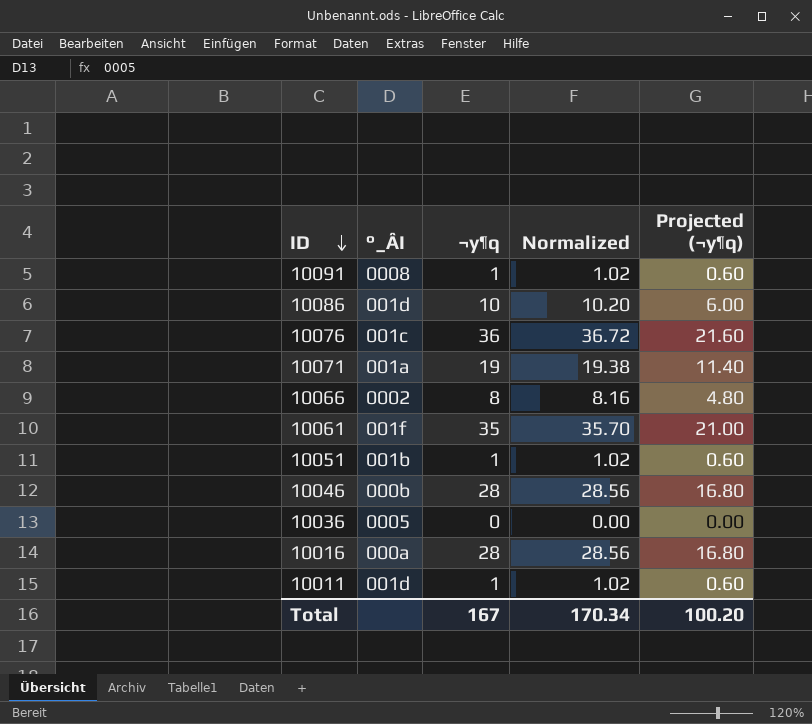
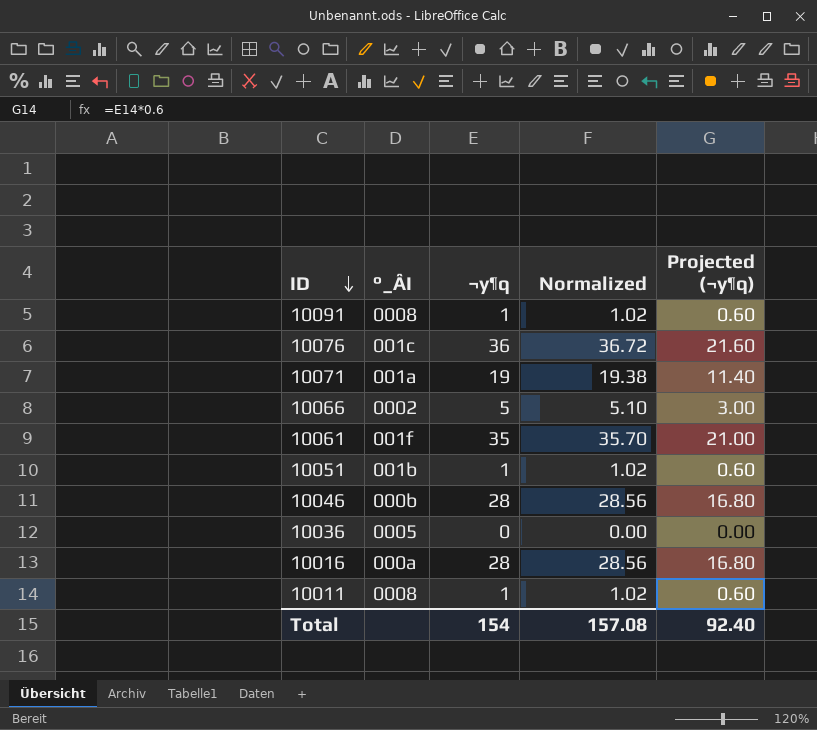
row 10086: 001d | 10 | 10.20 | 6.00 -> none
10066 | ¬y¶q: 8 -> 5
10066 | Normalized: 8.16 -> 5.10
10066 | Projected (¬y¶q): 4.80 -> 3.00
10011 | °_ÂI: 001d -> 0008
Total | ¬y¶q: 167 -> 154
Total | Normalized: 170.34 -> 157.08
Total | Projected (¬y¶q): 100.20 -> 92.40

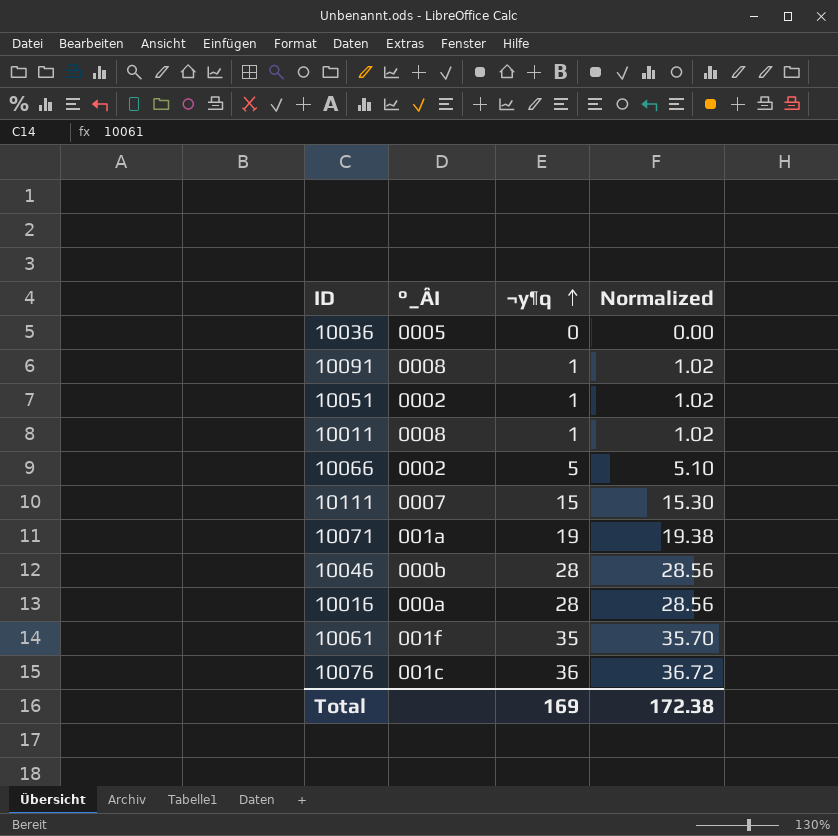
row order: ID descending -> ¬y¶q ascending
column Projected (¬y¶q) | formula: [¬y¶q] * 0.6 -> none
10051 | °_ÂI: 001b -> 0002
row 10111: none -> 0007 | 15 | 15.30
Total | ¬y¶q: 154 -> 169
Total | Normalized: 157.08 -> 172.38

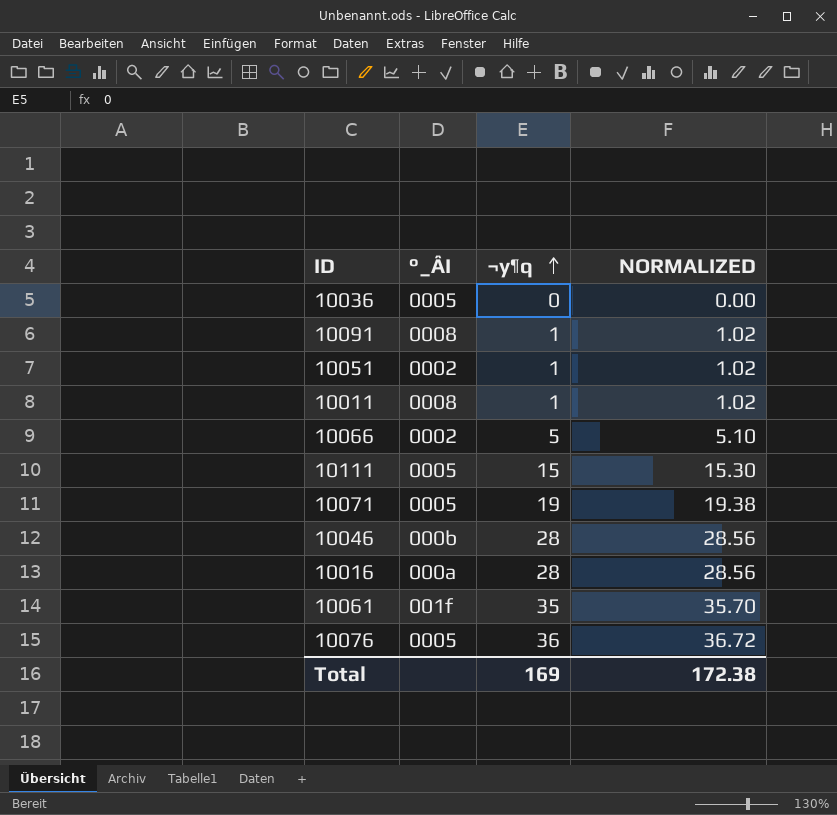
column name: Normalized -> NORMALIZED
10111 | °_ÂI: 0007 -> 0005
10071 | °_ÂI: 001a -> 0005
10076 | °_ÂI: 001c -> 0005

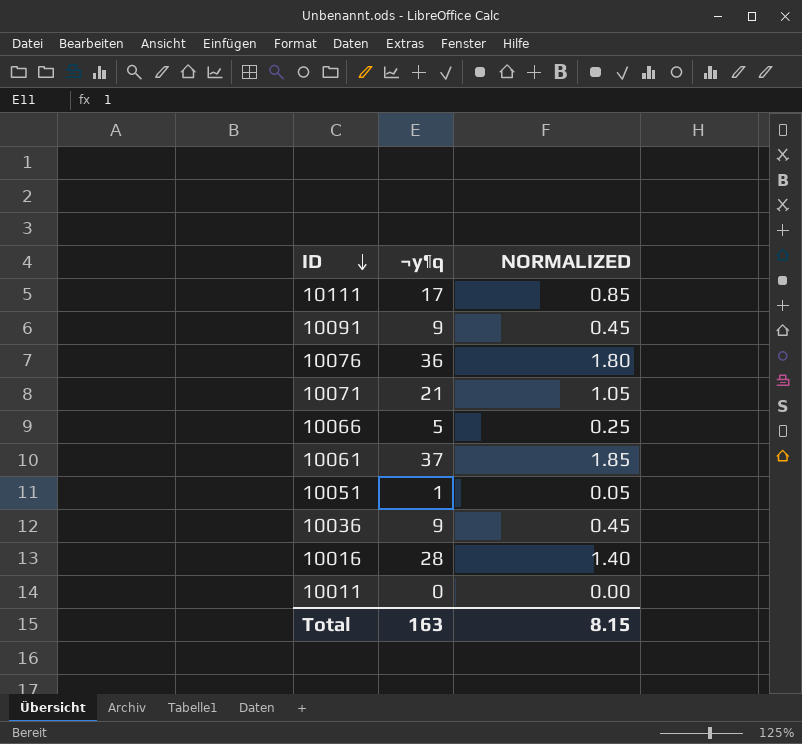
row order: ¬y¶q ascending -> ID descending
column °_ÂI | position: 2 -> none
column NORMALIZED | formula: [¬y¶q] * 1.02 -> [¬y¶q] * 0.05
row 10046: 000b | 28 | 28.56 -> none
10111 | ¬y¶q: 15 -> 17
10091 | ¬y¶q: 1 -> 9
10071 | ¬y¶q: 19 -> 21
10061 | ¬y¶q: 35 -> 37
10036 | ¬y¶q: 0 -> 9
10011 | ¬y¶q: 1 -> 0
Total | ¬y¶q: 169 -> 163
Total | NORMALIZED: 172.38 -> 8.15

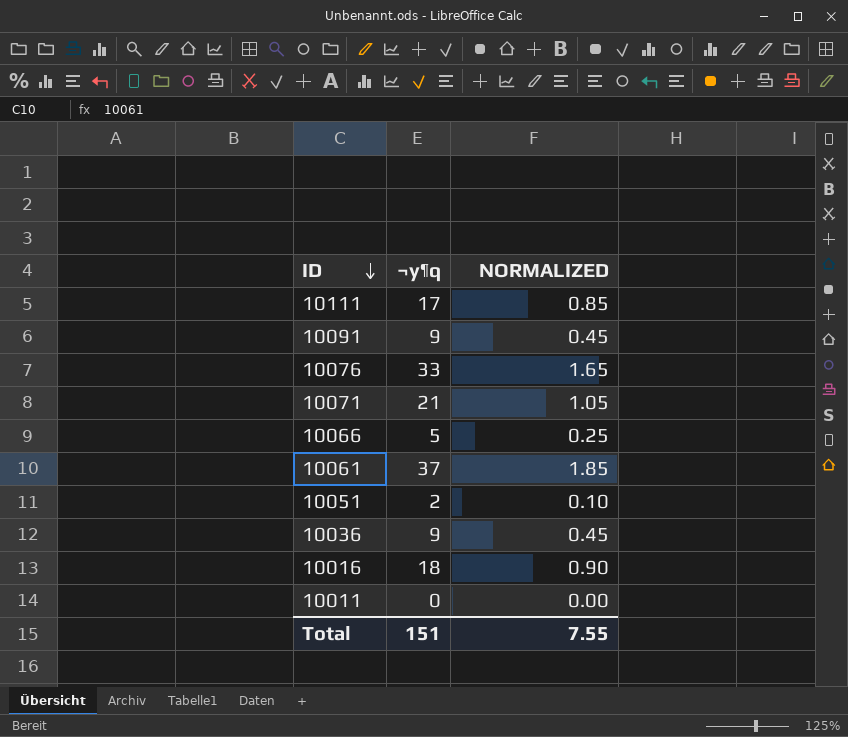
10076 | ¬y¶q: 36 -> 33
10076 | NORMALIZED: 1.80 -> 1.65
10051 | ¬y¶q: 1 -> 2
10051 | NORMALIZED: 0.05 -> 0.10
10016 | ¬y¶q: 28 -> 18
10016 | NORMALIZED: 1.40 -> 0.90
Total | ¬y¶q: 163 -> 151
Total | NORMALIZED: 8.15 -> 7.55

